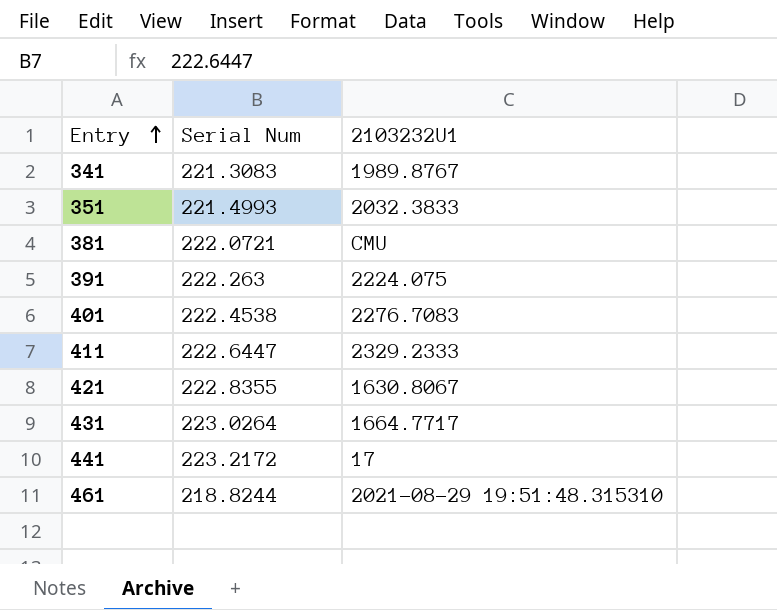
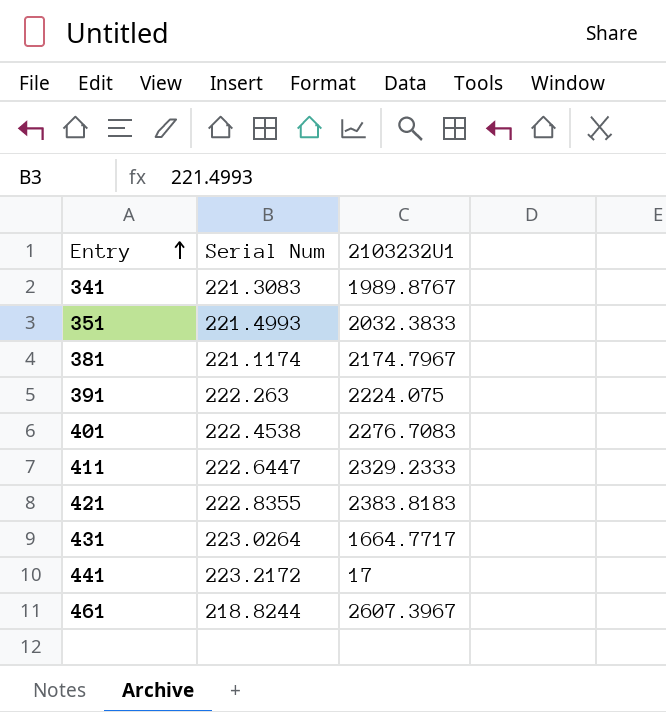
381 | Serial Num: 222.0721 -> 221.1174
381 | 2103232U1: CMU -> 2174.7967
421 | 2103232U1: 1630.8067 -> 2383.8183
461 | 2103232U1: 2021-08-29 19:51:48.315310 -> 2607.3967

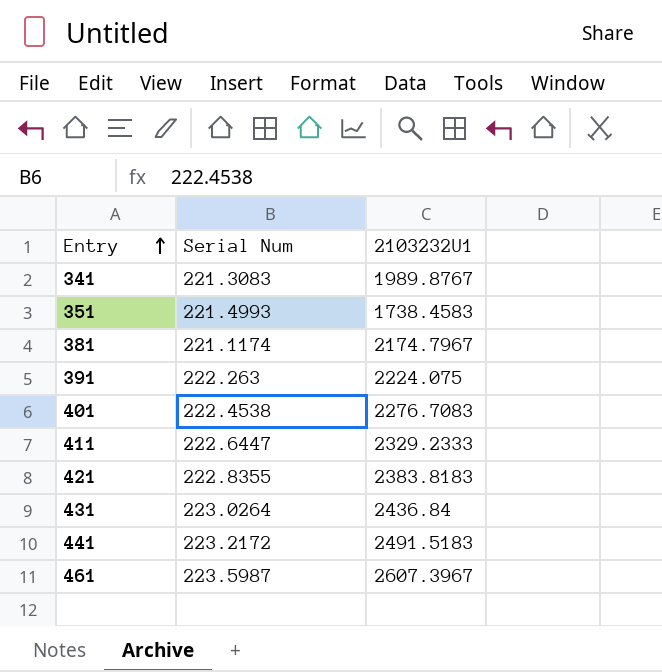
351 | 2103232U1: 2032.3833 -> 1738.4583
431 | 2103232U1: 1664.7717 -> 2436.84
441 | 2103232U1: 17 -> 2491.5183
461 | Serial Num: 218.8244 -> 223.5987

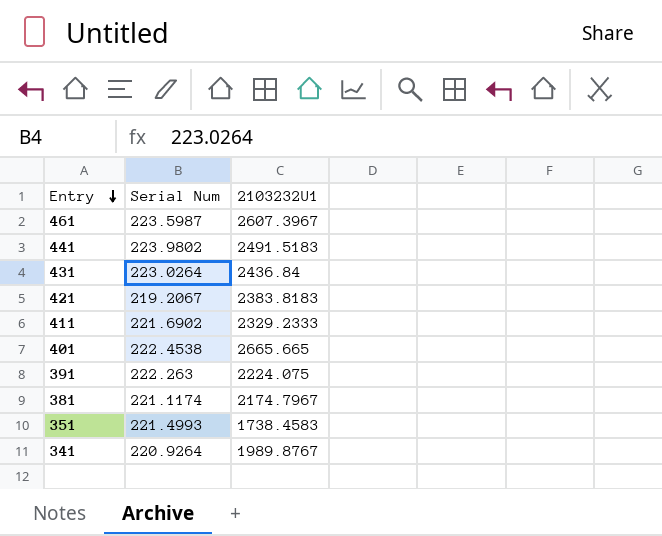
row order: Entry ascending -> Entry descending
441 | Serial Num: 223.2172 -> 223.9802
421 | Serial Num: 222.8355 -> 219.2067
411 | Serial Num: 222.6447 -> 221.6902
401 | 2103232U1: 2276.7083 -> 2665.665
341 | Serial Num: 221.3083 -> 220.9264

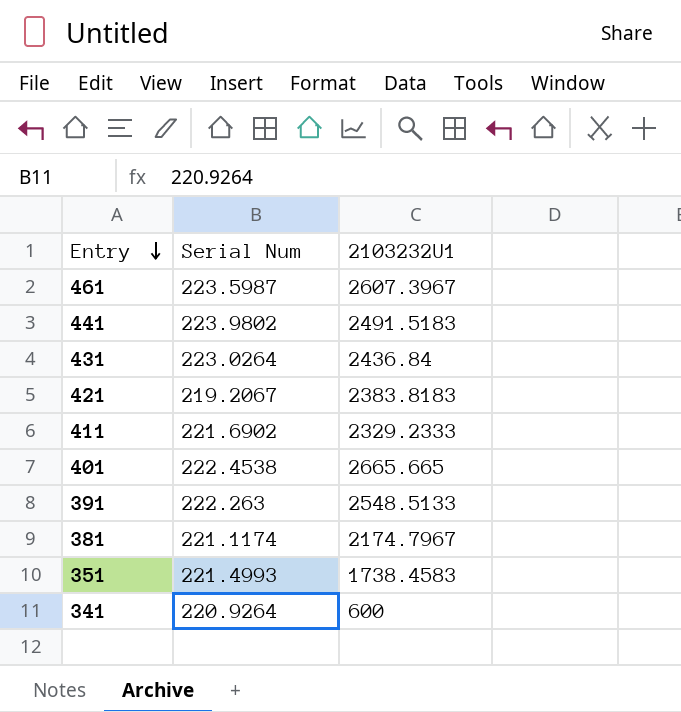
391 | 2103232U1: 2224.075 -> 2548.5133
341 | 2103232U1: 1989.8767 -> 600

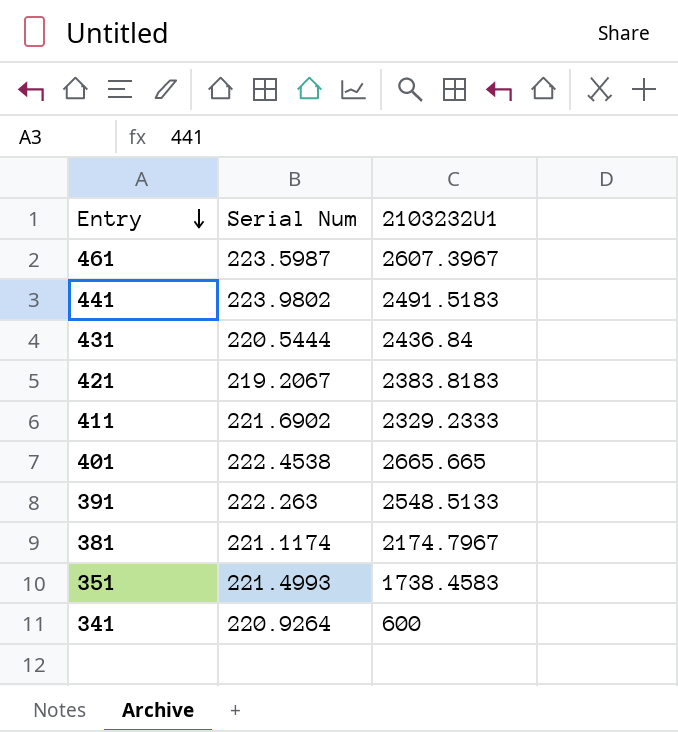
431 | Serial Num: 223.0264 -> 220.5444

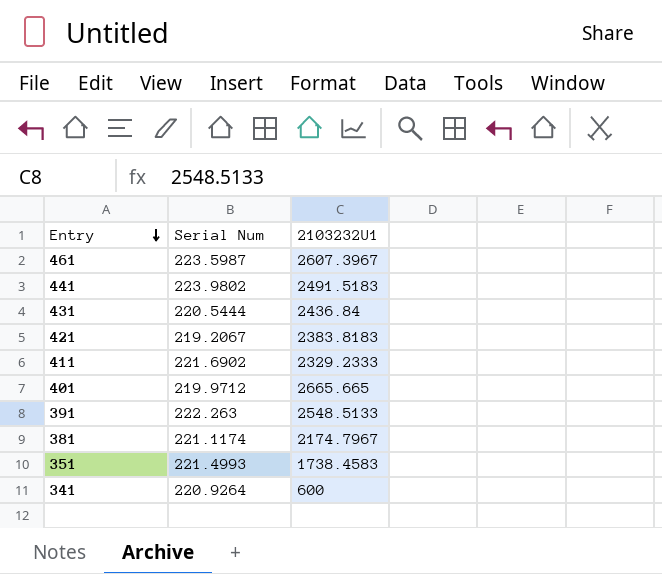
401 | Serial Num: 222.4538 -> 219.9712

